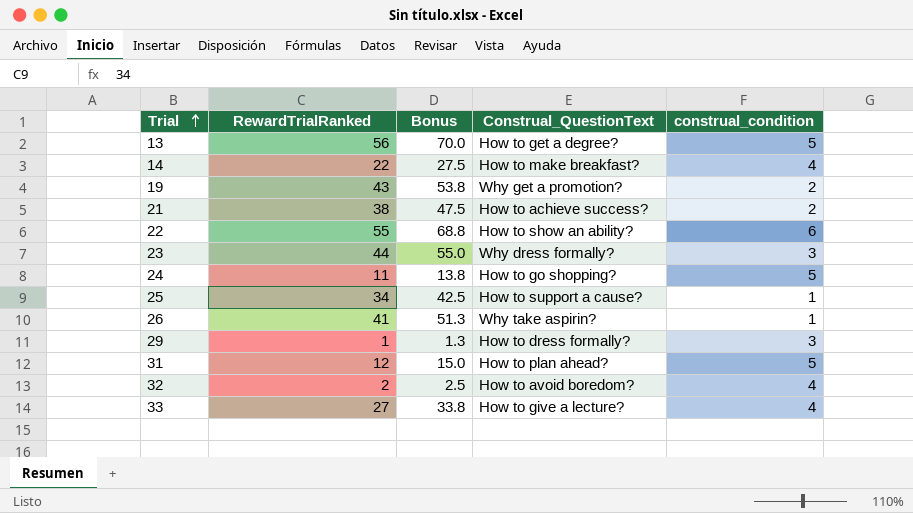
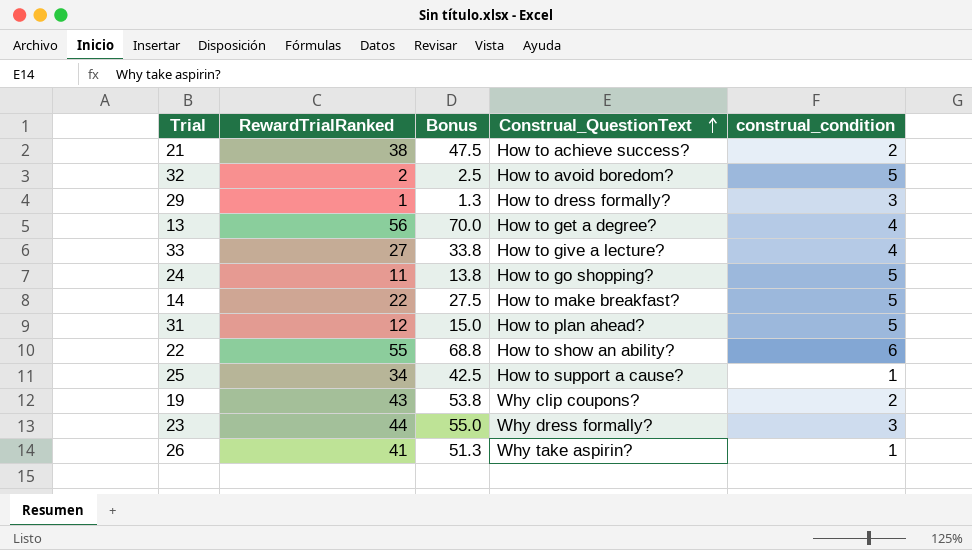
row order: Trial ascending -> Construal_QuestionText ascending
32 | construal_condition: 4 -> 5
13 | construal_condition: 5 -> 4
14 | construal_condition: 4 -> 5
19 | Construal_QuestionText: Why get a promotion? -> Why clip coupons?

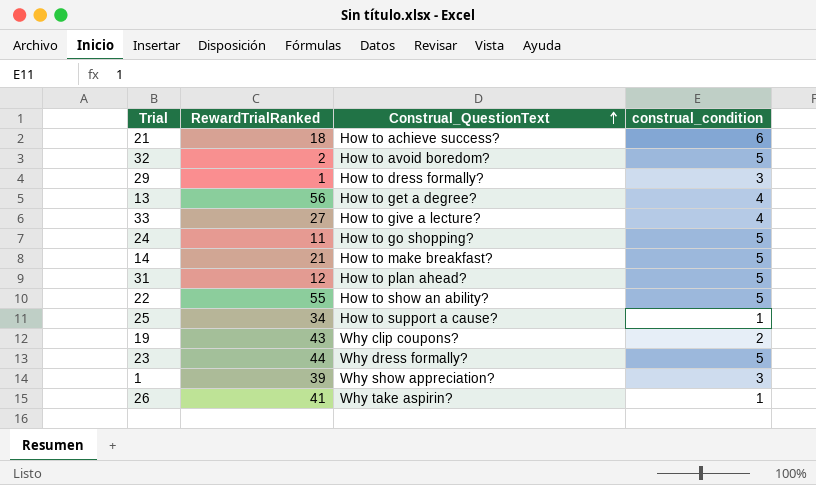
column Bonus | formula: [RewardTrialRanked] * 1.25 -> none
21 | RewardTrialRanked: 38 -> 18
21 | construal_condition: 2 -> 6
14 | RewardTrialRanked: 22 -> 21
22 | construal_condition: 6 -> 5
23 | construal_condition: 3 -> 5
row 1: none -> 39 | Why show appreciation? | 3

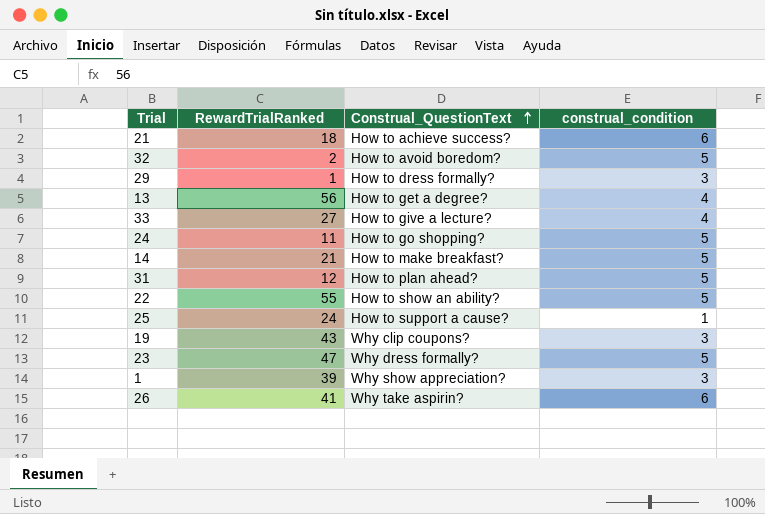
25 | RewardTrialRanked: 34 -> 24
19 | construal_condition: 2 -> 3
23 | RewardTrialRanked: 44 -> 47
26 | construal_condition: 1 -> 6

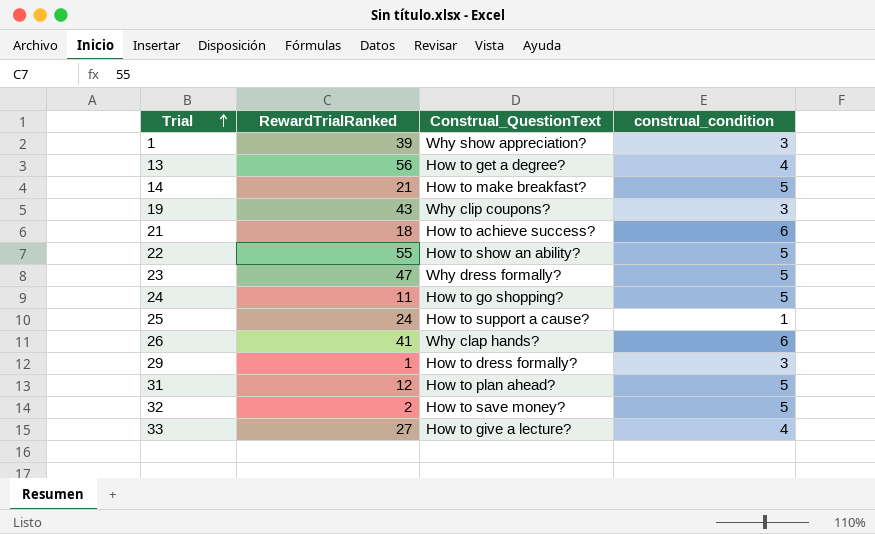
row order: Construal_QuestionText ascending -> Trial ascending
26 | Construal_QuestionText: Why take aspirin? -> Why clap hands?
32 | Construal_QuestionText: How to avoid boredom? -> How to save money?

